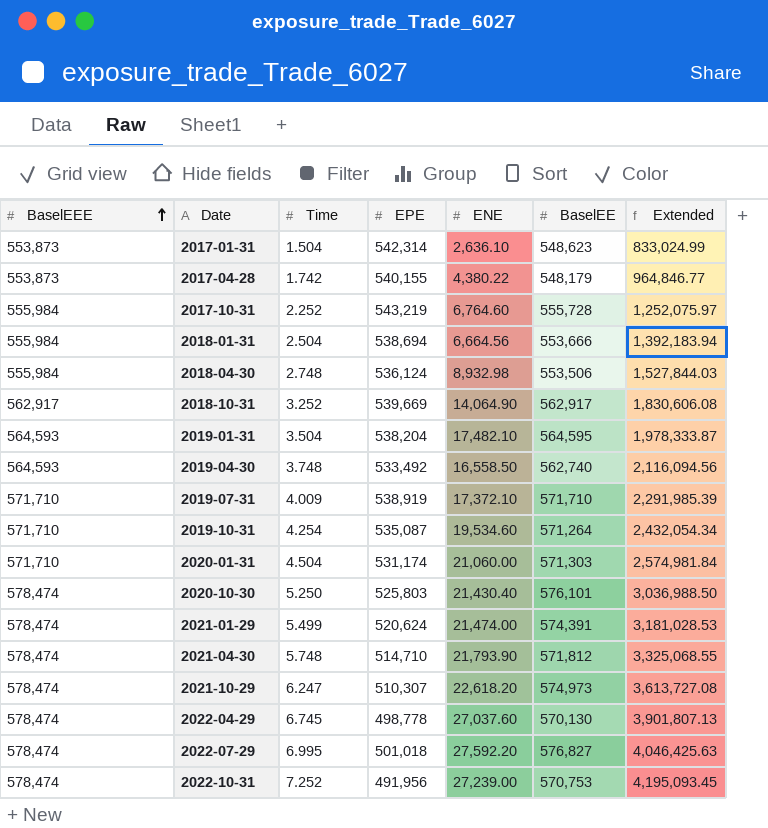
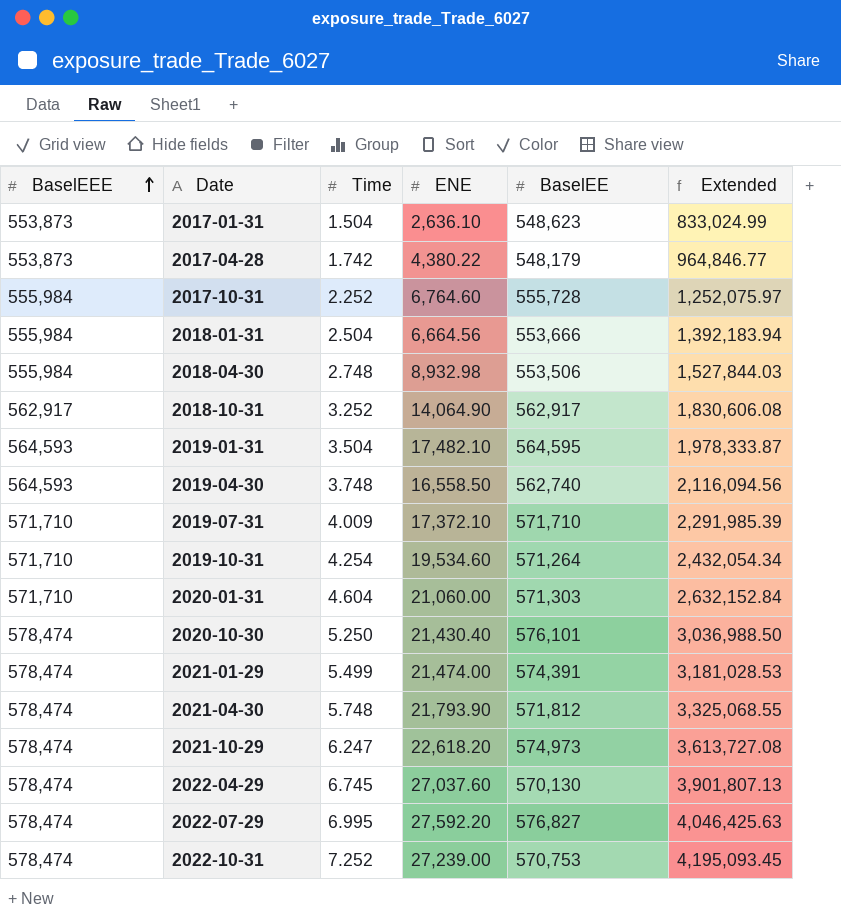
column EPE | position: 4 -> none
2020-01-31 | Time: 4.504 -> 4.604
2020-01-31 | Extended: 2,574,981.84 -> 2,632,152.84

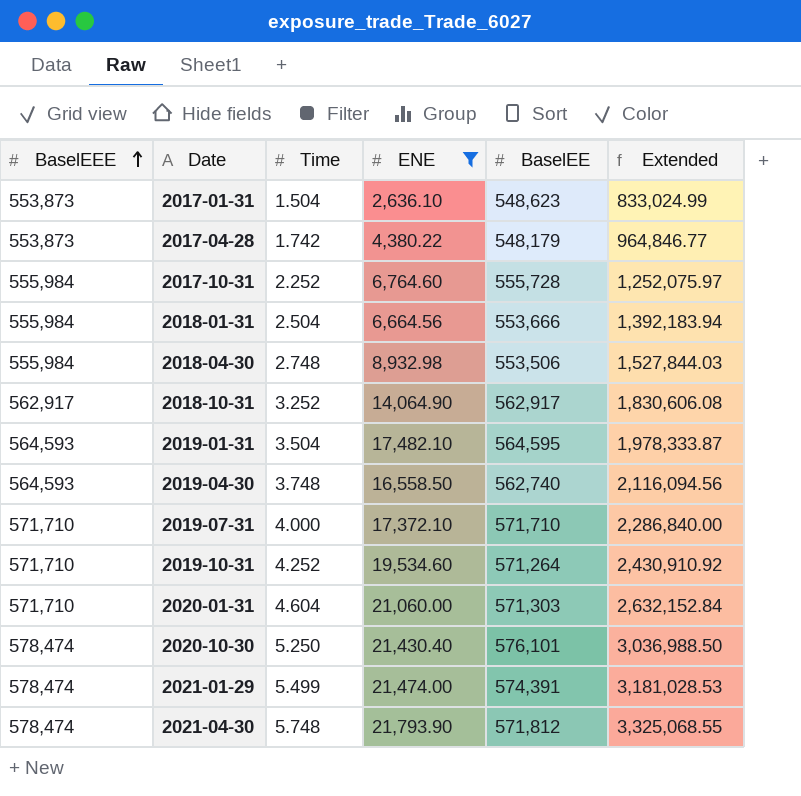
filter: none -> ENE <= 21,793.90
2019-07-31 | Time: 4.009 -> 4.000
2019-07-31 | Extended: 2,291,985.39 -> 2,286,840.00
2019-10-31 | Time: 4.254 -> 4.252
2019-10-31 | Extended: 2,432,054.34 -> 2,430,910.92

